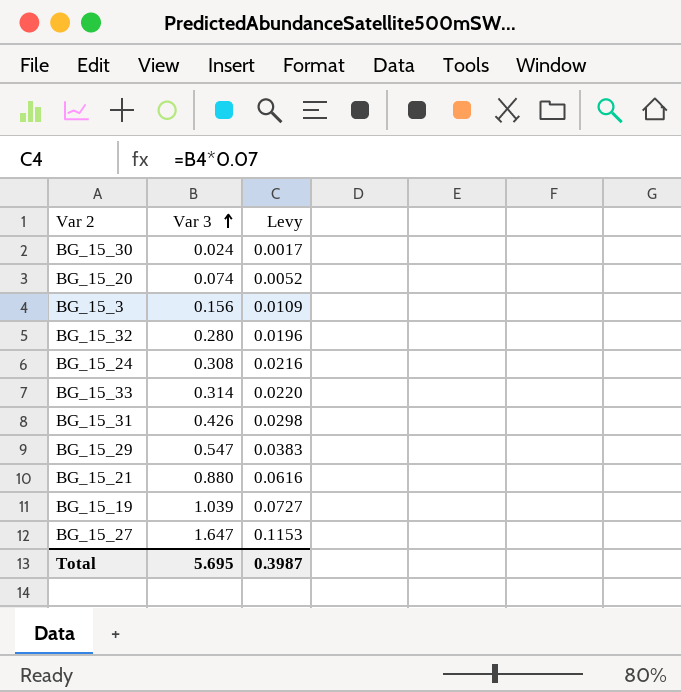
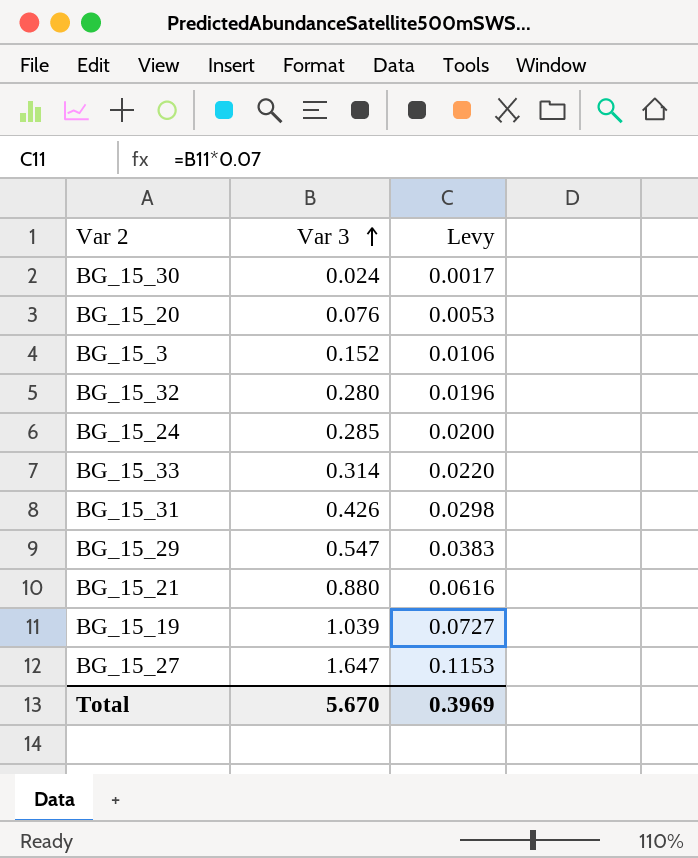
BG_15_20 | Var 3: 0.074 -> 0.076
BG_15_20 | Levy: 0.0052 -> 0.0053
BG_15_3 | Var 3: 0.156 -> 0.152
BG_15_3 | Levy: 0.0109 -> 0.0106
BG_15_24 | Var 3: 0.308 -> 0.285
BG_15_24 | Levy: 0.0216 -> 0.0200
Total | Var 3: 5.695 -> 5.670
Total | Levy: 0.3987 -> 0.3969

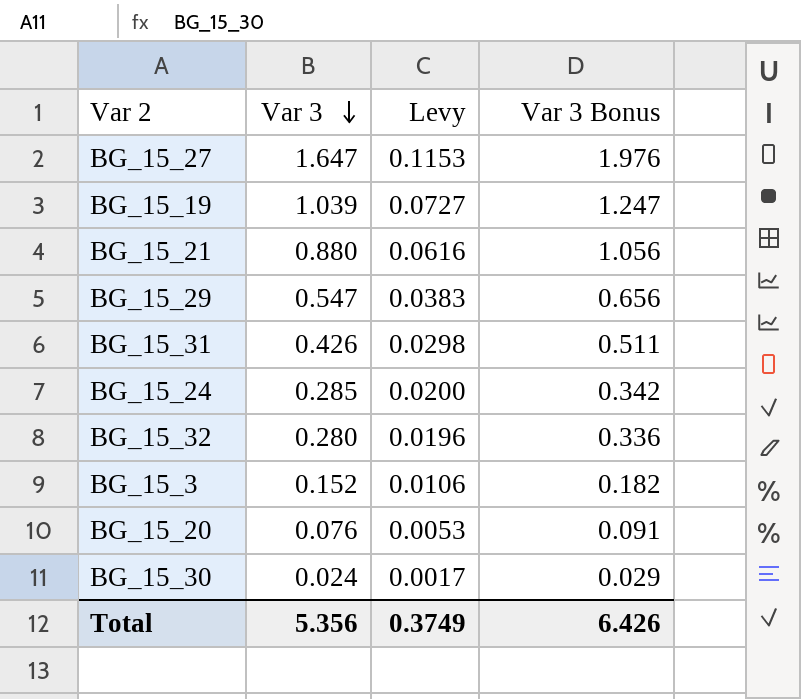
row order: Var 3 ascending -> Var 3 descending
column Var 3 Bonus | formula: none -> [Var 3] * 1.2
row BG_15_33: 0.314 | 0.0220 -> none
Total | Var 3: 5.670 -> 5.356
Total | Levy: 0.3969 -> 0.3749

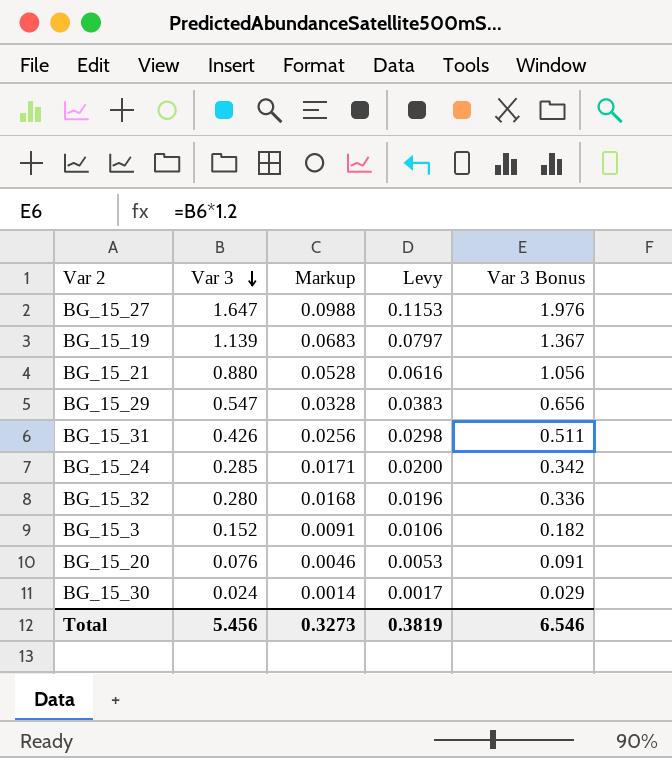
column Markup | formula: none -> [Var 3] * 0.06
BG_15_19 | Var 3: 1.039 -> 1.139
BG_15_19 | Levy: 0.0727 -> 0.0797
BG_15_19 | Var 3 Bonus: 1.247 -> 1.367
Total | Var 3: 5.356 -> 5.456
Total | Levy: 0.3749 -> 0.3819
Total | Var 3 Bonus: 6.426 -> 6.546

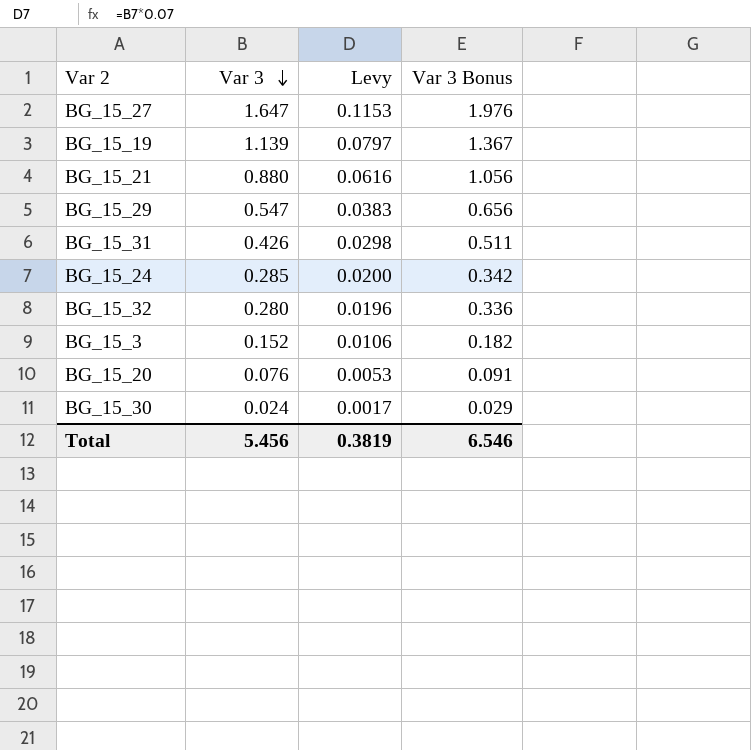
column Markup | formula: [Var 3] * 0.06 -> none

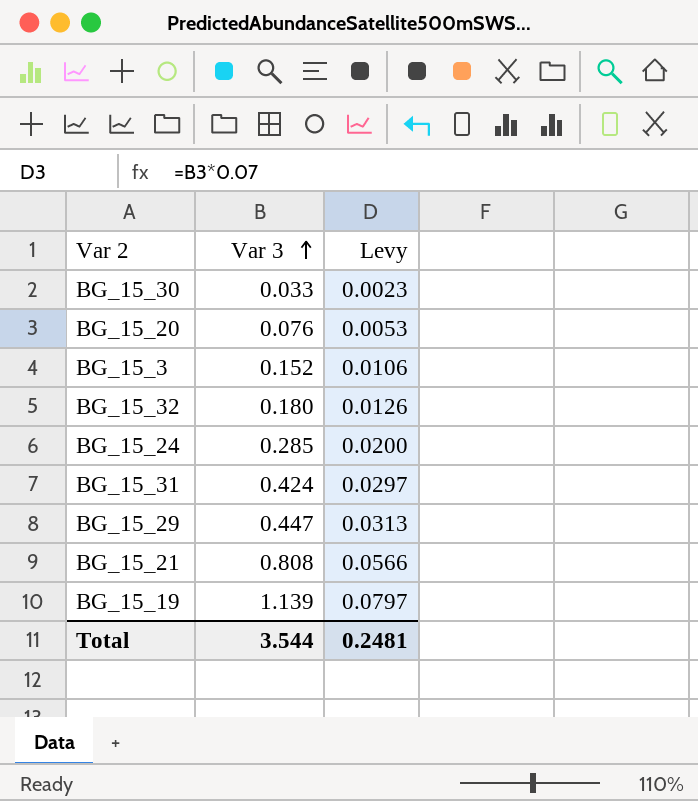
row order: Var 3 descending -> Var 3 ascending
column Var 3 Bonus | formula: [Var 3] * 1.2 -> none
row BG_15_27: 1.647 | 0.1153 | 1.976 -> none
BG_15_30 | Var 3: 0.024 -> 0.033
BG_15_30 | Levy: 0.0017 -> 0.0023
BG_15_32 | Var 3: 0.280 -> 0.180
BG_15_32 | Levy: 0.0196 -> 0.0126
BG_15_31 | Var 3: 0.426 -> 0.424
BG_15_31 | Levy: 0.0298 -> 0.0297
BG_15_29 | Var 3: 0.547 -> 0.447
BG_15_29 | Levy: 0.0383 -> 0.0313
BG_15_21 | Var 3: 0.880 -> 0.808
BG_15_21 | Levy: 0.0616 -> 0.0566
Total | Var 3: 5.456 -> 3.544
Total | Levy: 0.3819 -> 0.2481

